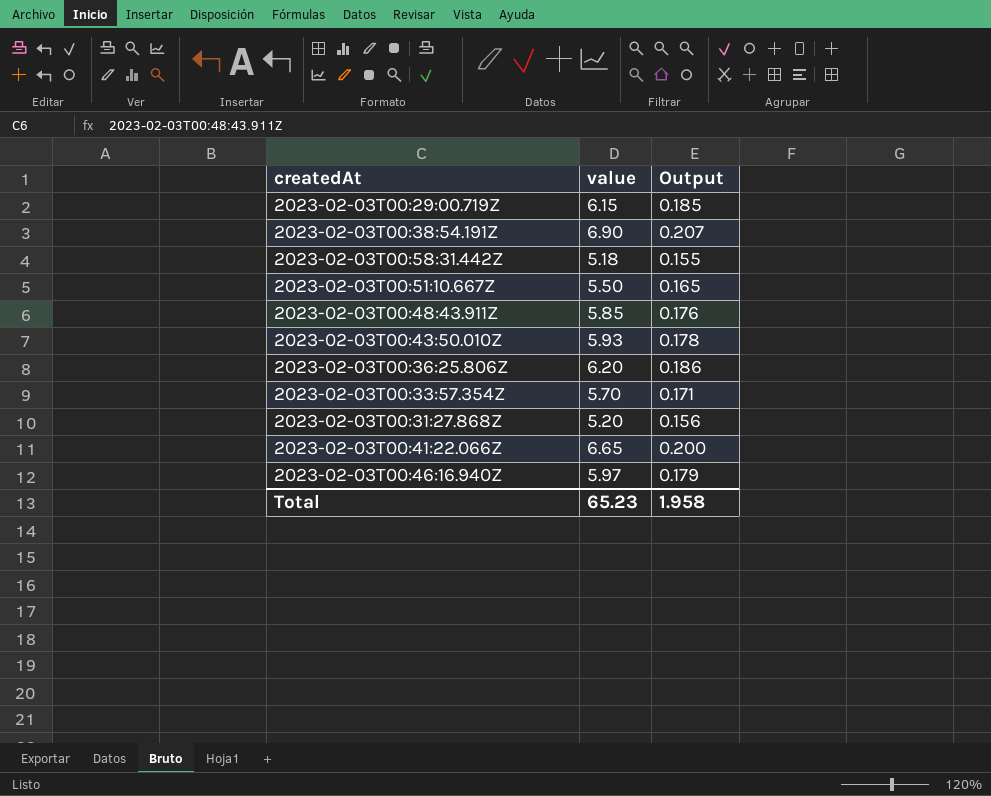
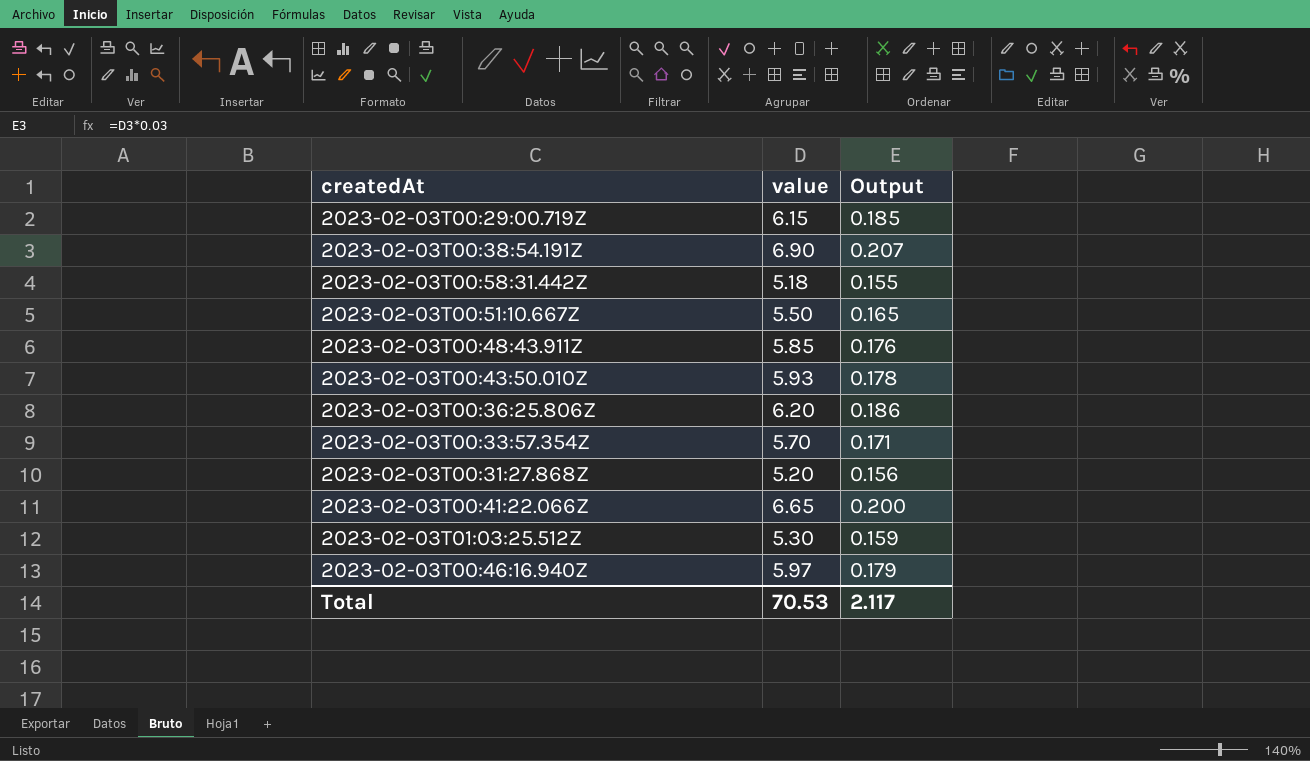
row 2023-02-03T01:03:25.512Z: none -> 5.30 | 0.159
Total | value: 65.23 -> 70.53
Total | Output: 1.958 -> 2.117

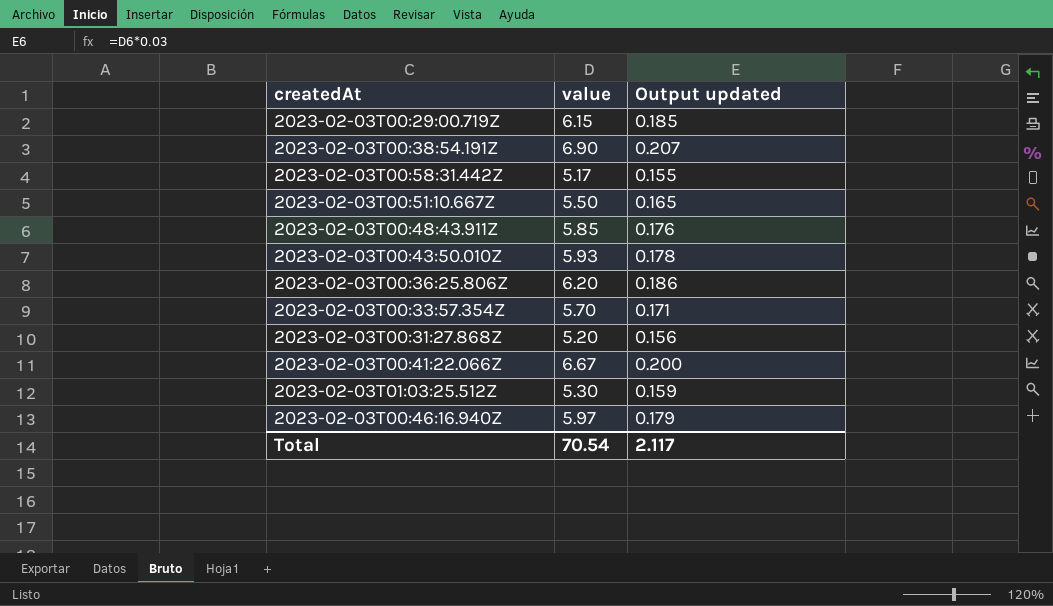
column name: Output -> Output updated
2023-02-03T00:58:31.442Z | value: 5.18 -> 5.17
2023-02-03T00:41:22.066Z | value: 6.65 -> 6.67
Total | value: 70.53 -> 70.54

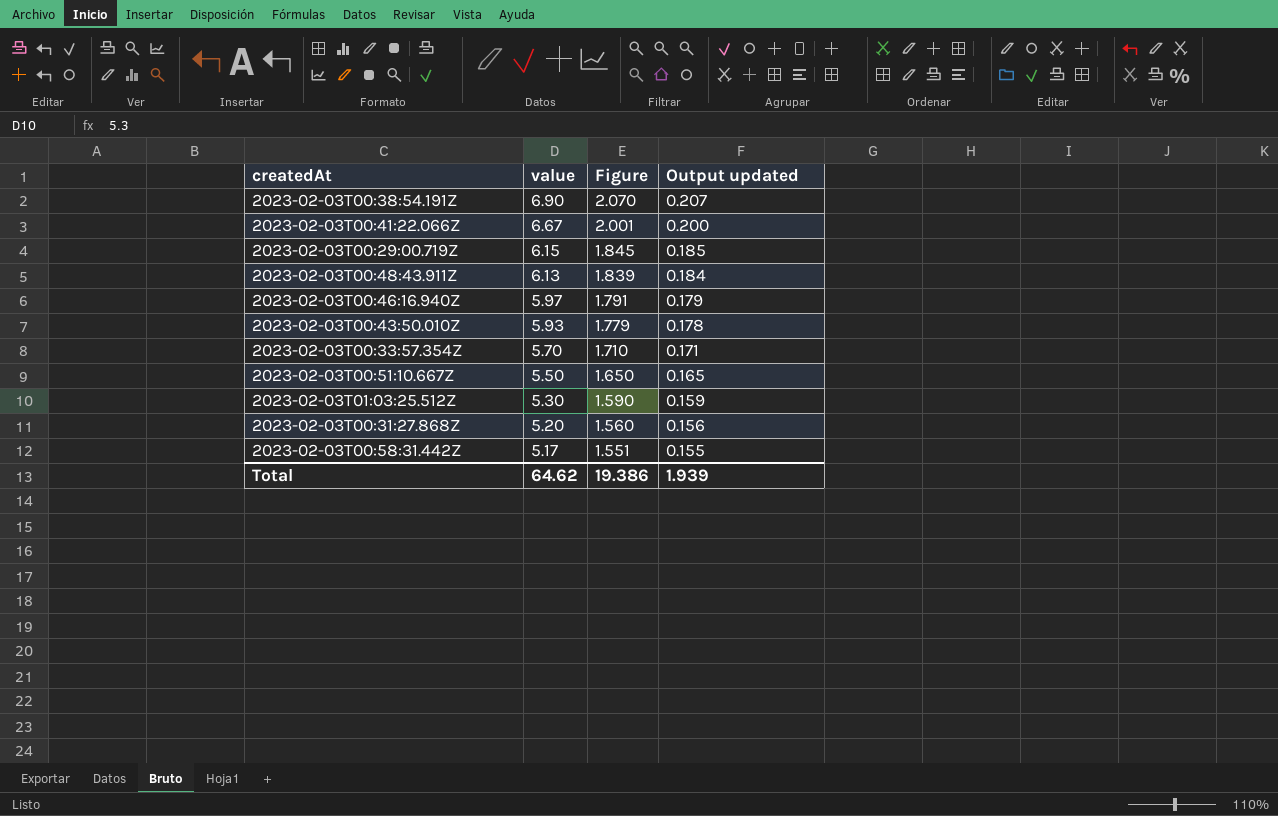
row order: none -> value descending
column Figure | formula: none -> [value] * 0.3
row 2023-02-03T00:36:25.806Z: 6.20 | 0.186 -> none
2023-02-03T00:48:43.911Z | value: 5.85 -> 6.13
2023-02-03T00:48:43.911Z | Output updated: 0.176 -> 0.184
Total | value: 70.54 -> 64.62
Total | Output updated: 2.117 -> 1.939

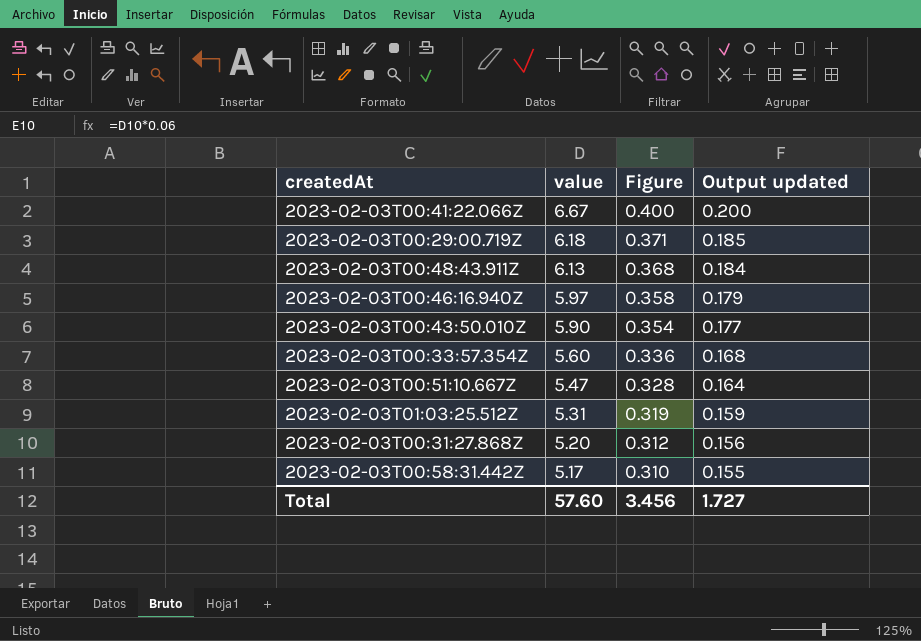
column Figure | formula: [value] * 0.3 -> [value] * 0.06
row 2023-02-03T00:38:54.191Z: 6.90 | 2.070 | 0.207 -> none
2023-02-03T00:29:00.719Z | value: 6.15 -> 6.18
2023-02-03T00:43:50.010Z | value: 5.93 -> 5.90
2023-02-03T00:43:50.010Z | Output updated: 0.178 -> 0.177
2023-02-03T00:33:57.354Z | value: 5.70 -> 5.60
2023-02-03T00:33:57.354Z | Output updated: 0.171 -> 0.168
2023-02-03T00:51:10.667Z | value: 5.50 -> 5.47
2023-02-03T00:51:10.667Z | Output updated: 0.165 -> 0.164
2023-02-03T01:03:25.512Z | value: 5.30 -> 5.31
Total | value: 64.62 -> 57.60
Total | Figure: 19.386 -> 3.456
Total | Output updated: 1.939 -> 1.727

